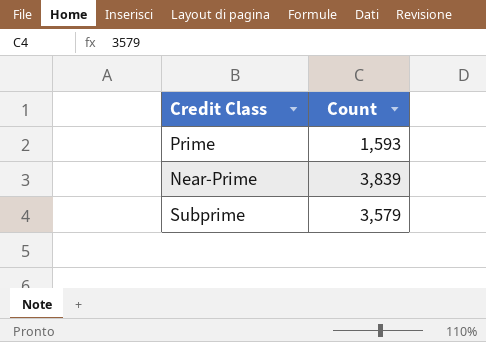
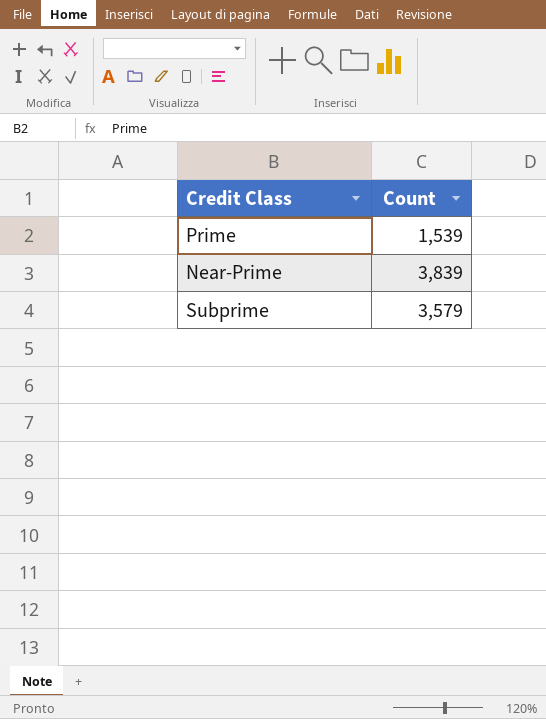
Prime | Count: 1,593 -> 1,539

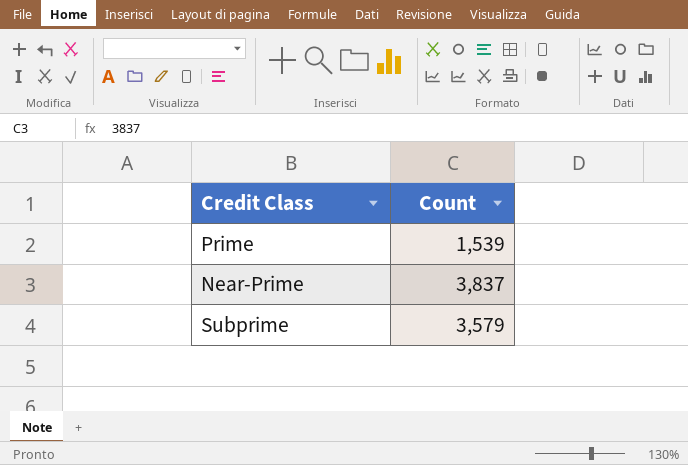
Near-Prime | Count: 3,839 -> 3,837

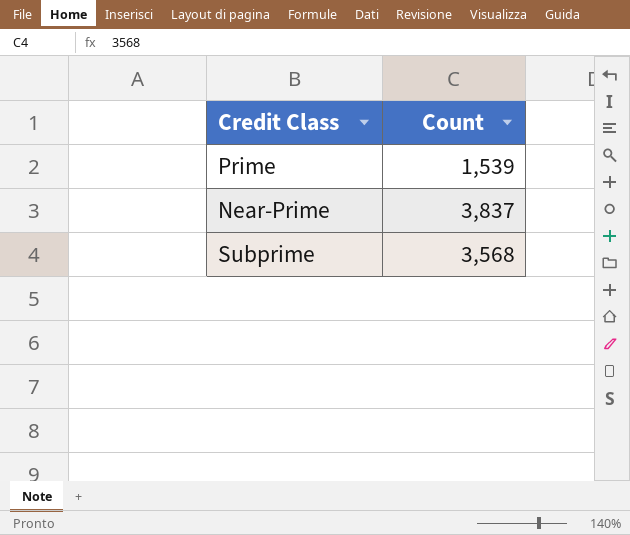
Subprime | Count: 3,579 -> 3,568

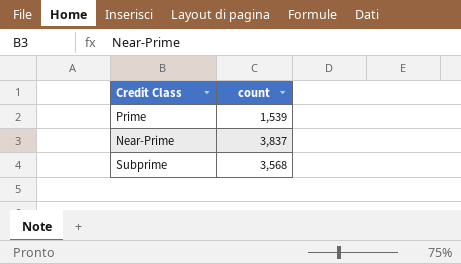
column name: Count -> count

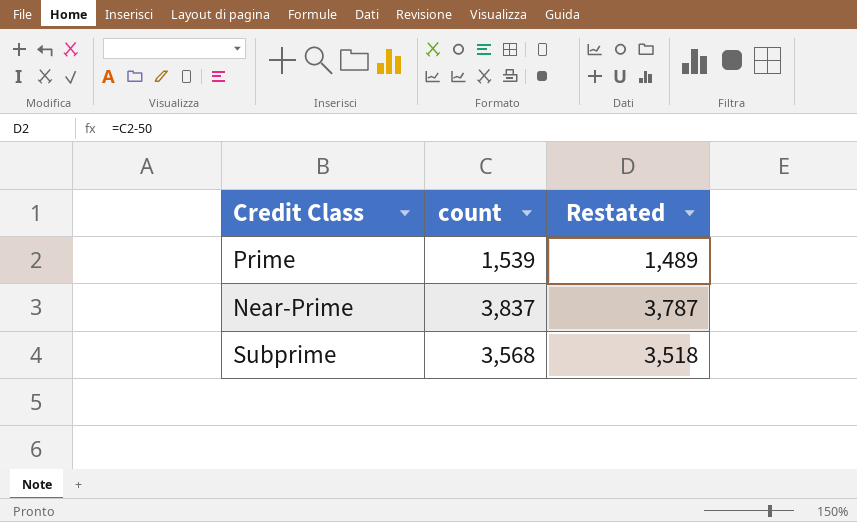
column Restated | formula: none -> [count] - 50

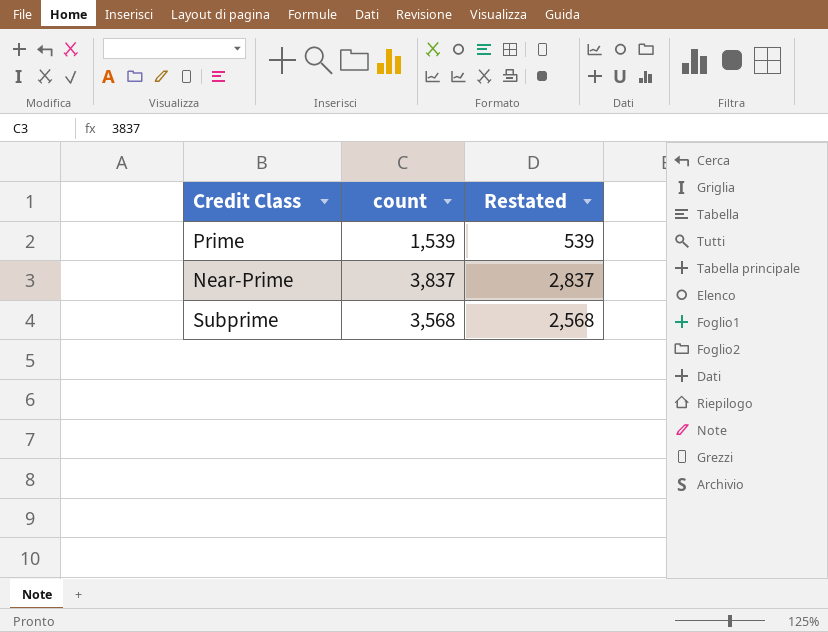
column Restated | formula: [count] - 50 -> [count] - 1000

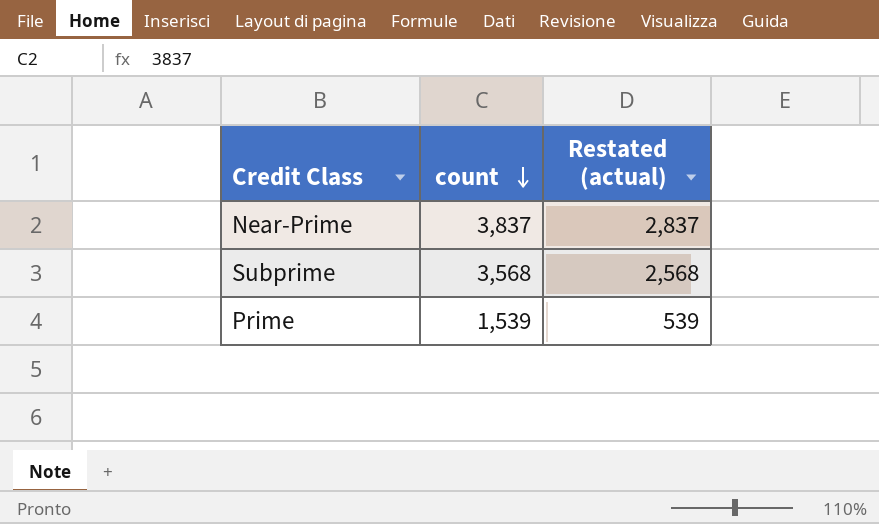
row order: none -> count descending
column name: Restated -> Restated (actual)

